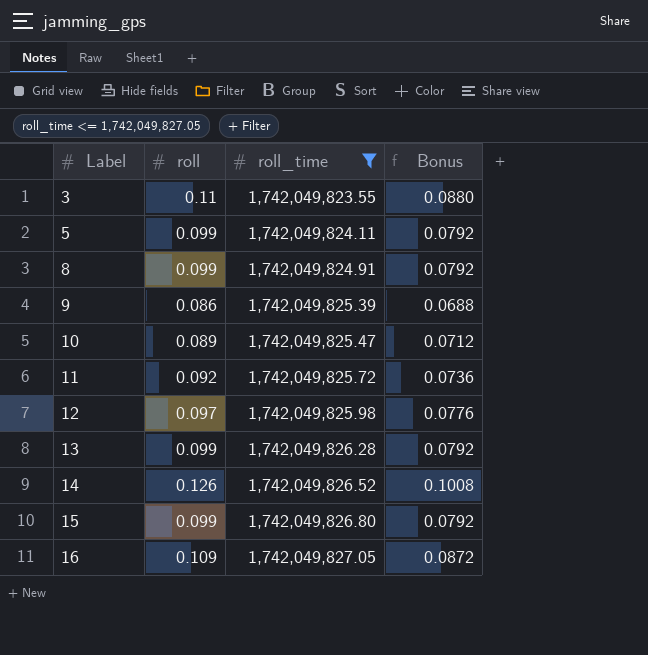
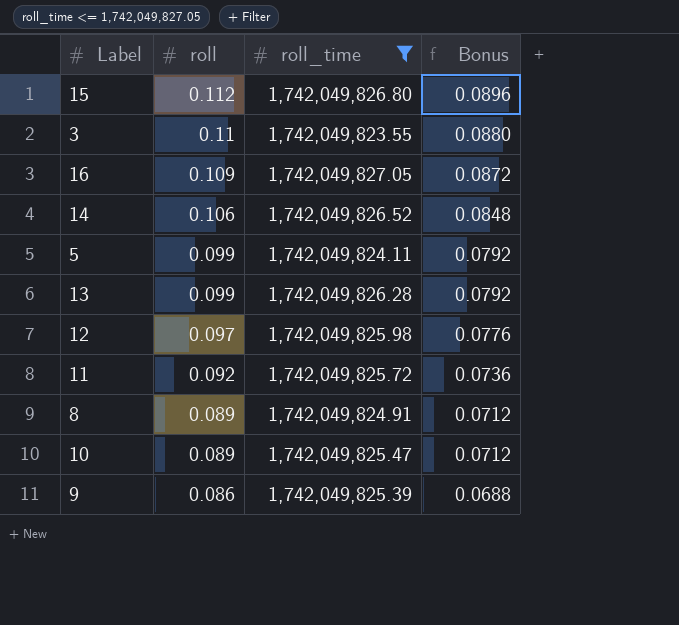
row order: Label ascending -> roll descending
15 | roll: 0.099 -> 0.112
15 | Bonus: 0.0792 -> 0.0896
14 | roll: 0.126 -> 0.106
14 | Bonus: 0.1008 -> 0.0848
8 | roll: 0.099 -> 0.089
8 | Bonus: 0.0792 -> 0.0712

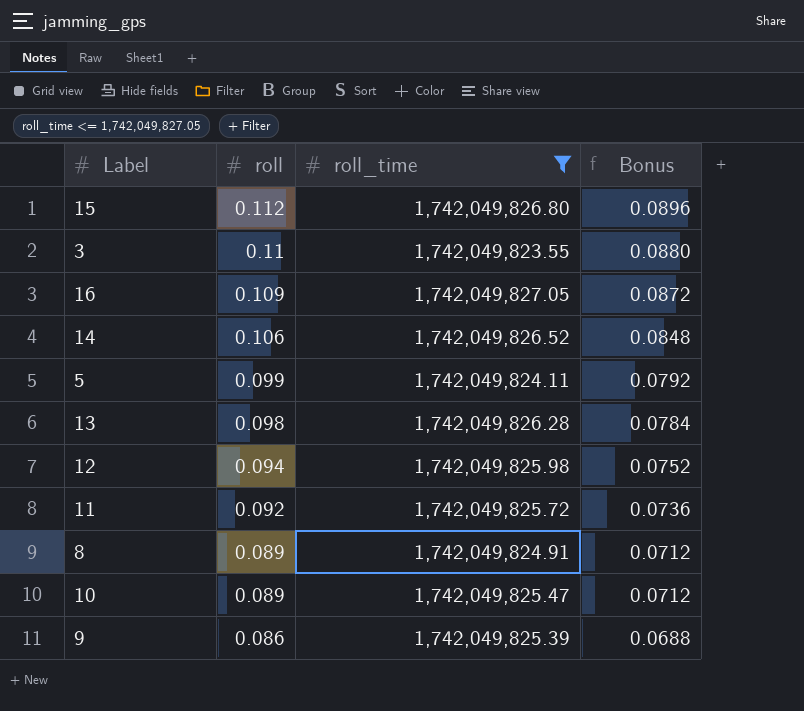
13 | roll: 0.099 -> 0.098
13 | Bonus: 0.0792 -> 0.0784
12 | roll: 0.097 -> 0.094
12 | Bonus: 0.0776 -> 0.0752

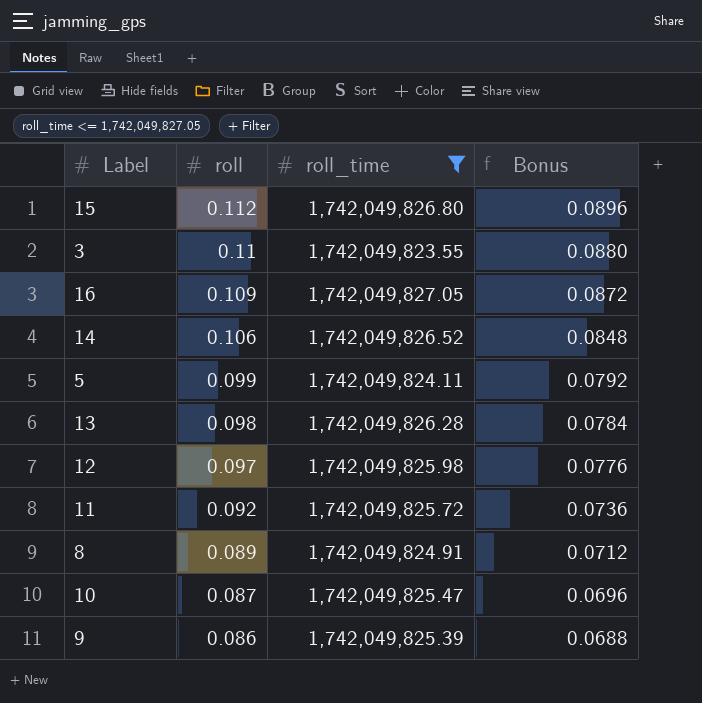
12 | roll: 0.094 -> 0.097
12 | Bonus: 0.0752 -> 0.0776
10 | roll: 0.089 -> 0.087
10 | Bonus: 0.0712 -> 0.0696

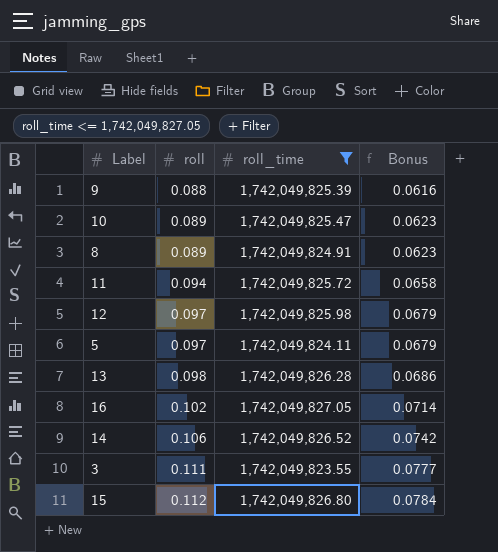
row order: roll descending -> roll ascending
column Bonus | formula: [roll] * 0.8 -> [roll] * 0.7
9 | roll: 0.086 -> 0.088
10 | roll: 0.087 -> 0.089
11 | roll: 0.092 -> 0.094
5 | roll: 0.099 -> 0.097
16 | roll: 0.109 -> 0.102
3 | roll: 0.11 -> 0.111

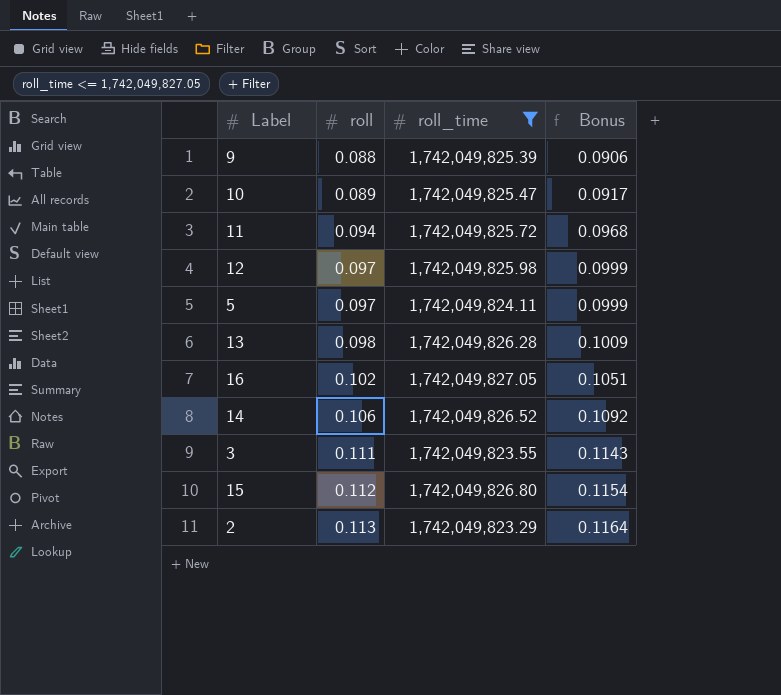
column Bonus | formula: [roll] * 0.7 -> [roll] * 1.03
row 8: 0.089 | 1,742,049,824.91 | 0.0623 -> none
row 2: none -> 0.113 | 1,742,049,823.29 | 0.1164

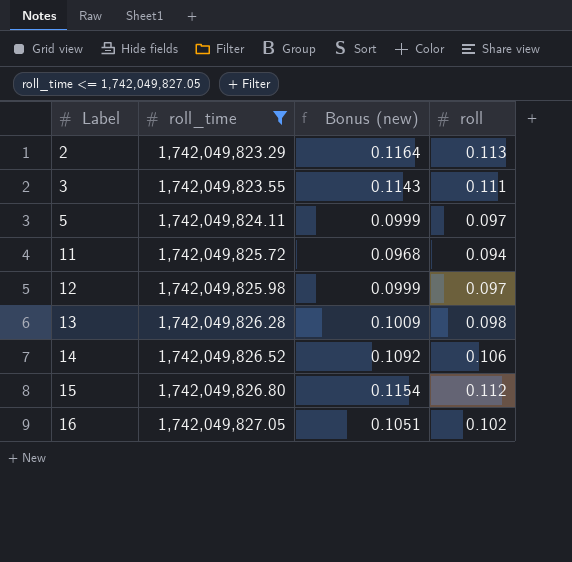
row order: roll ascending -> Label ascending
column name: Bonus -> Bonus (new)
column roll | position: 2 -> 4
row 9: 0.088 | 1,742,049,825.39 | 0.0906 -> none
row 10: 0.089 | 1,742,049,825.47 | 0.0917 -> none

